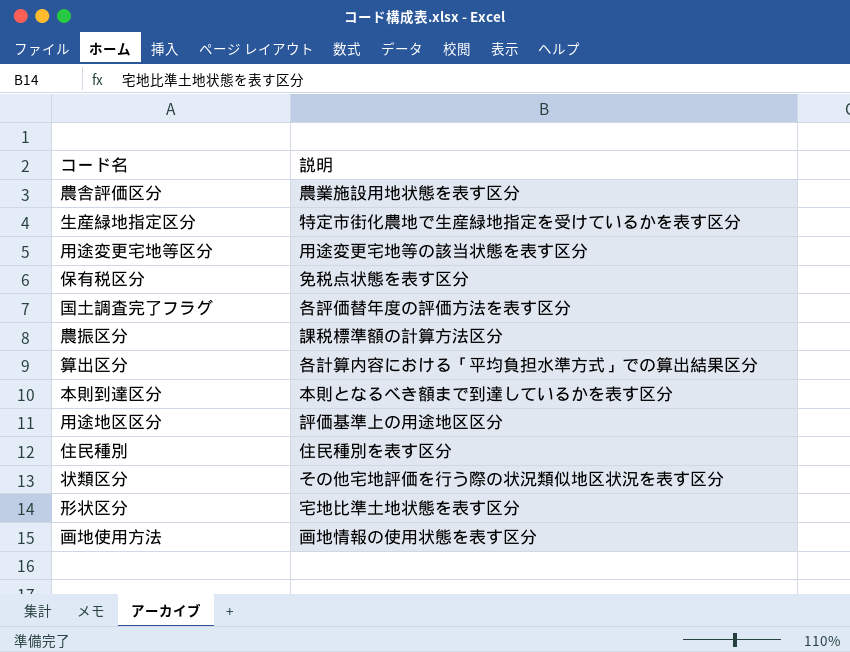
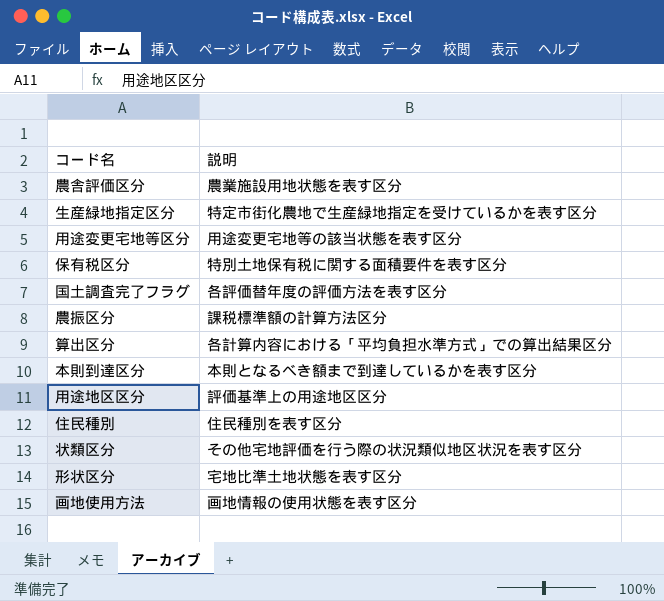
保有税区分 | 説明: 免税点状態を表す区分 -> 特別土地保有税に関する面積要件を表す区分

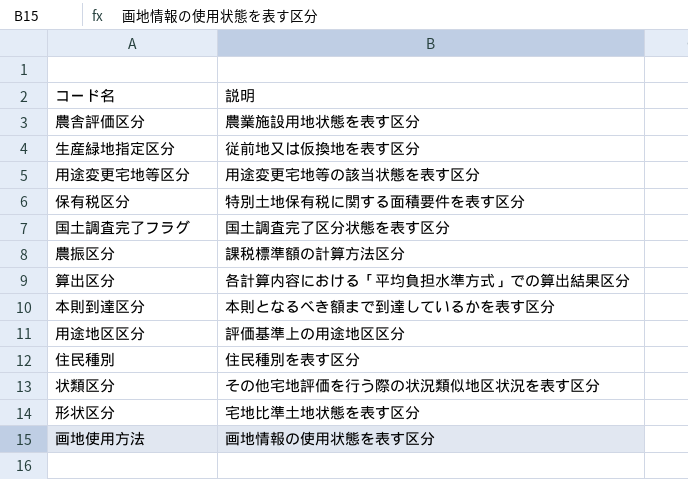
生産緑地指定区分 | 説明: 特定市街化農地で生産緑地指定を受けているかを表す区分 -> 従前地又は仮換地を表す区分
国土調査完了フラグ | 説明: 各評価替年度の評価方法を表す区分 -> 国土調査完了区分状態を表す区分

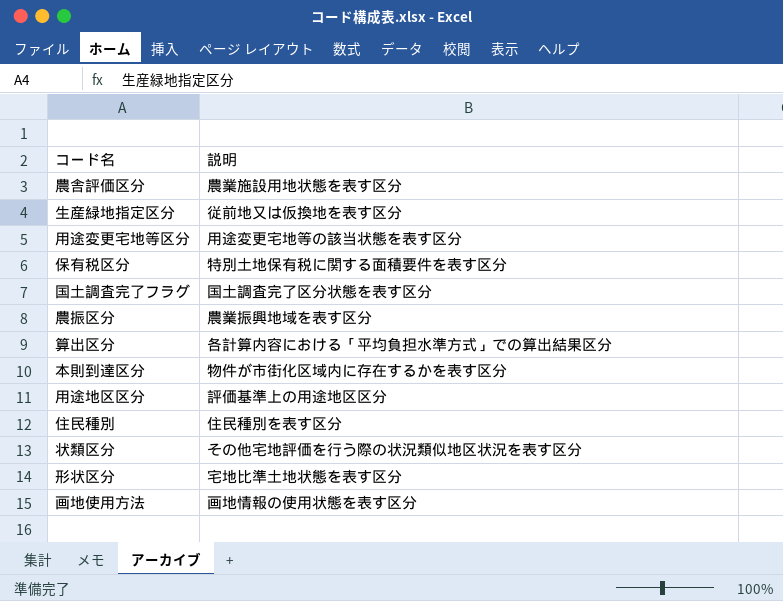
農振区分 | 説明: 課税標準額の計算方法区分 -> 農業振興地域を表す区分
本則到達区分 | 説明: 本則となるべき額まで到達しているかを表す区分 -> 物件が市街化区域内に存在するかを表す区分

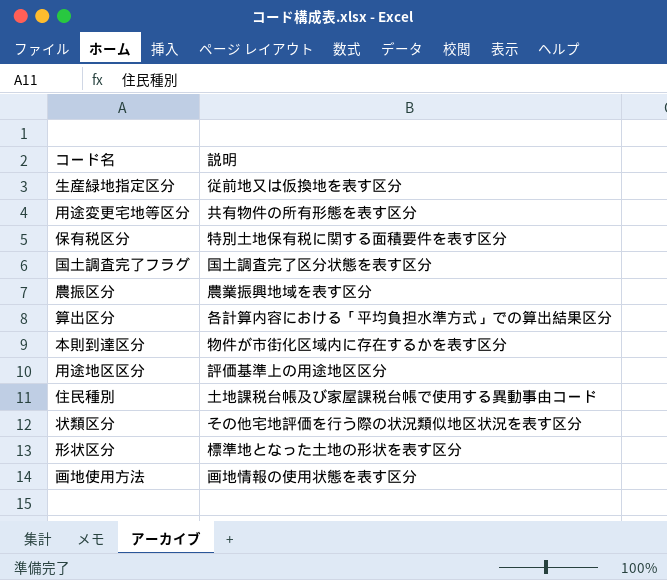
row 農舎評価区分: 農業施設用地状態を表す区分 -> none
用途変更宅地等区分 | 説明: 用途変更宅地等の該当状態を表す区分 -> 共有物件の所有形態を表す区分
住民種別 | 説明: 住民種別を表す区分 -> 土地課税台帳及び家屋課税台帳で使用する異動事由コード
形状区分 | 説明: 宅地比準土地状態を表す区分 -> 標準地となった土地の形状を表す区分

